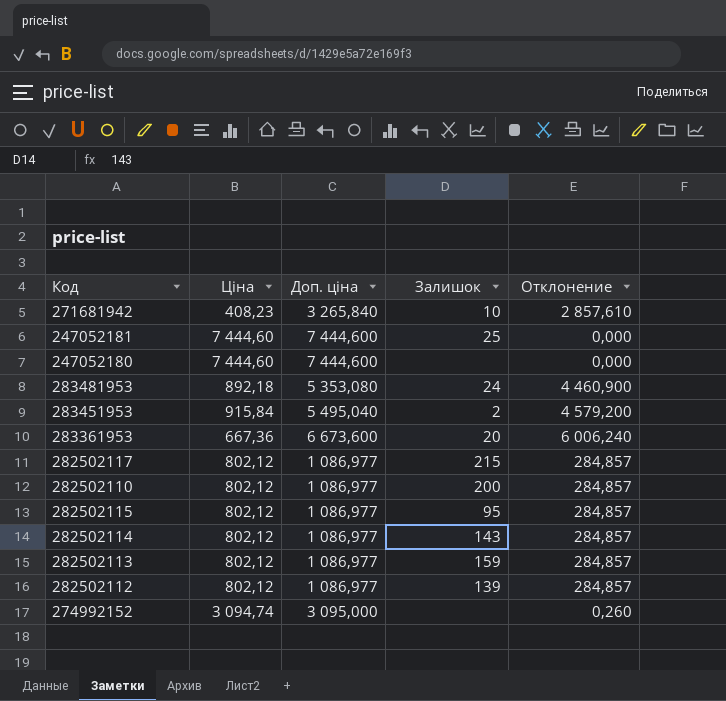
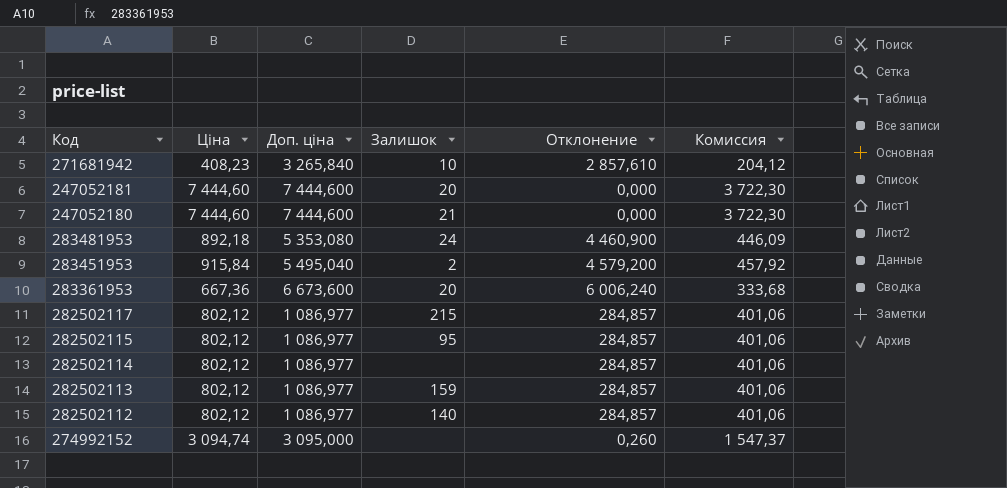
column Комиссия | formula: none -> [Ціна] * 0,5
row 282502110: 802,12 | 1 086,977 | 200 | 284,857 -> none
247052181 | Залишок: 25 -> 20
247052180 | Залишок: none -> 21
282502114 | Залишок: 143 -> none
282502112 | Залишок: 139 -> 140

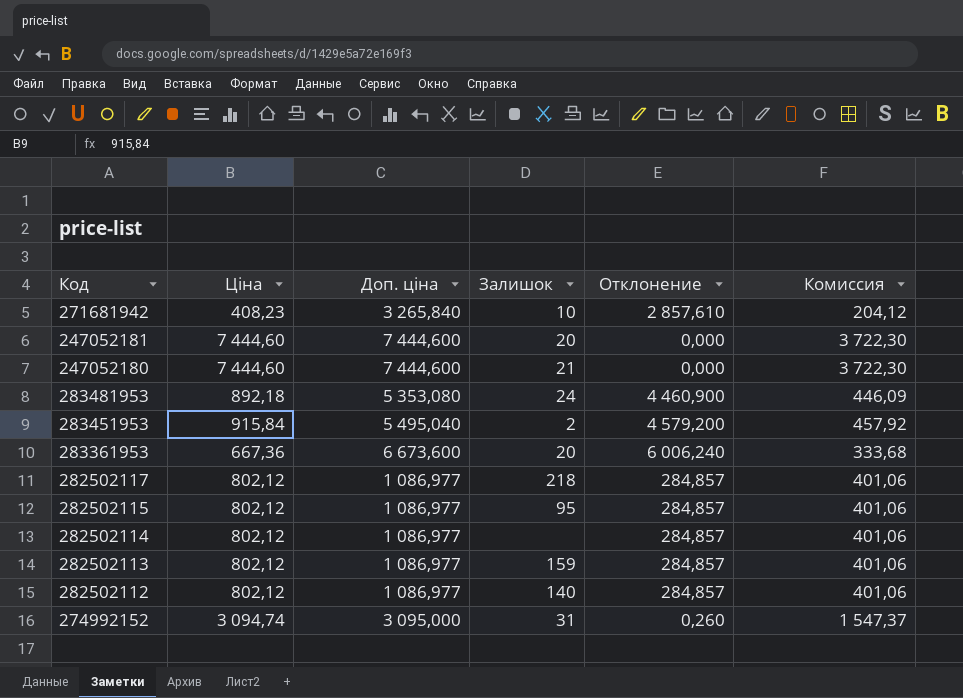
282502117 | Залишок: 215 -> 218
274992152 | Залишок: none -> 31

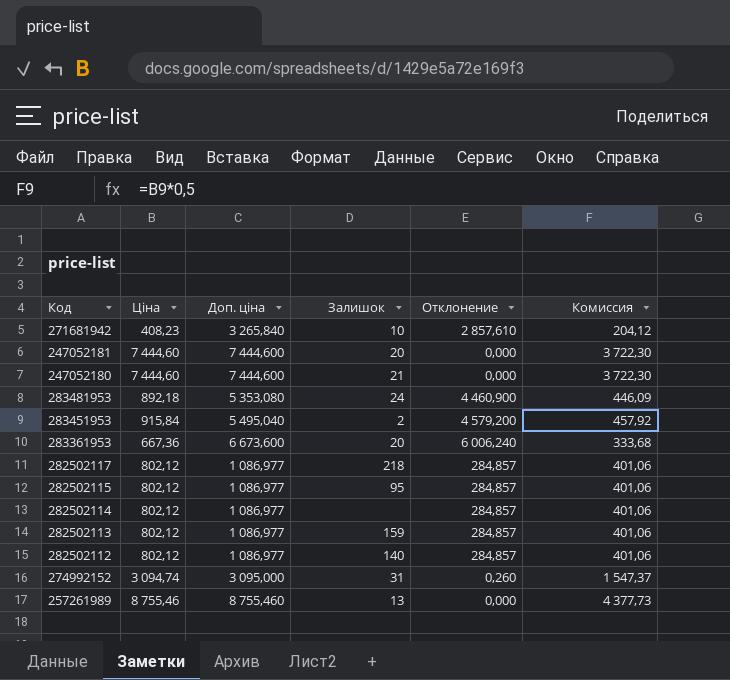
row 257261989: none -> 8 755,46 | 8 755,460 | 13 | 0,000 | 4 377,73

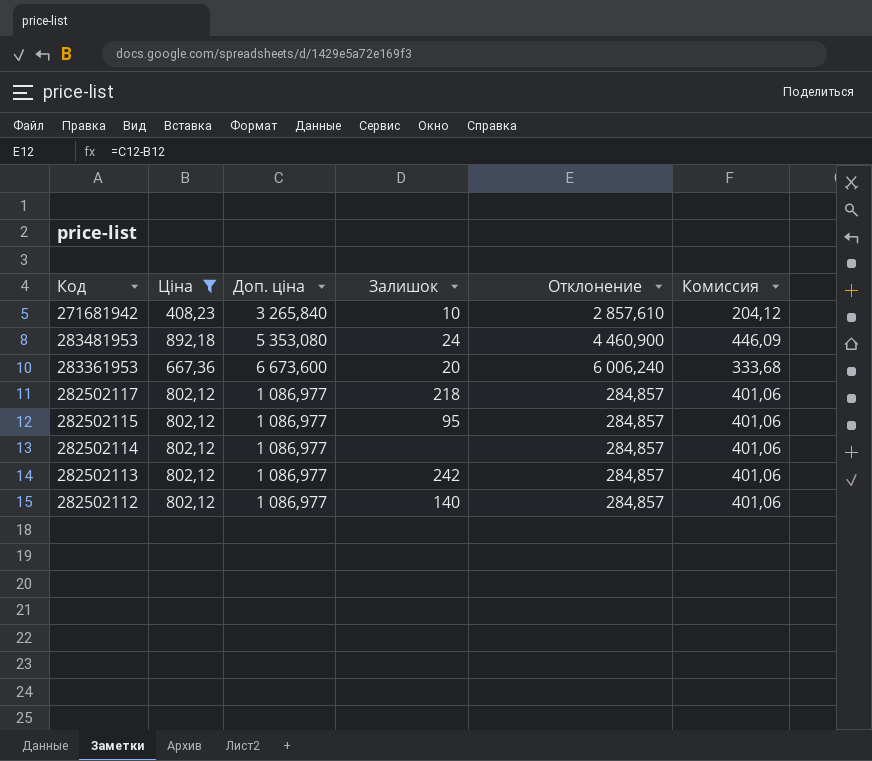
filter: none -> Ціна <= 892,18
282502113 | Залишок: 159 -> 242

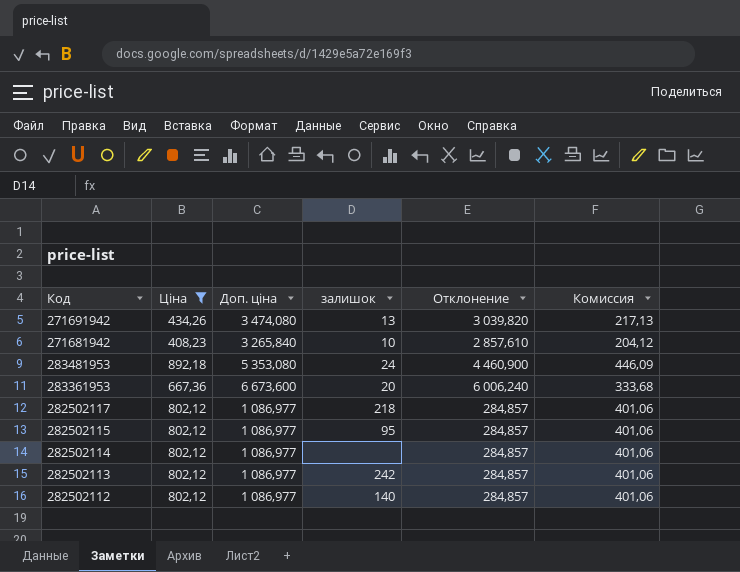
column name: Залишок -> залишок
row 271691942: none -> 434,26 | 3 474,080 | 13 | 3 039,820 | 217,13

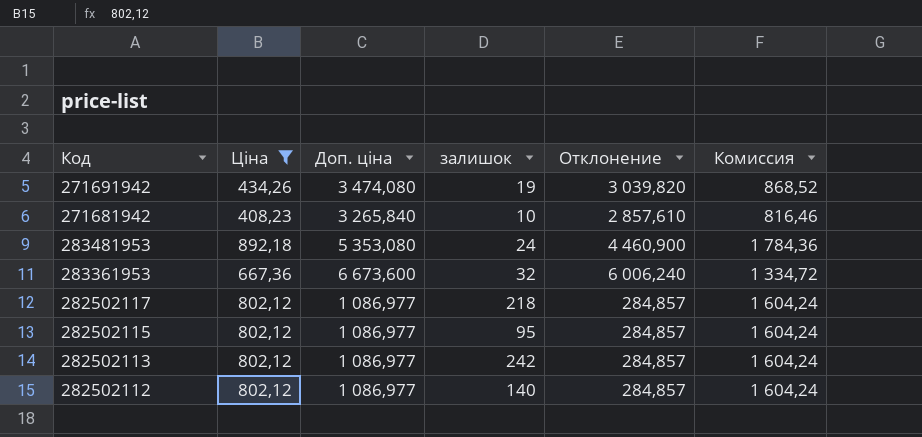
column Комиссия | formula: [Ціна] * 0,5 -> [Ціна] * 2
row 282502114: 802,12 | 1 086,977 | none | 284,857 | 401,06 -> none
271691942 | залишок: 13 -> 19
283361953 | залишок: 20 -> 32

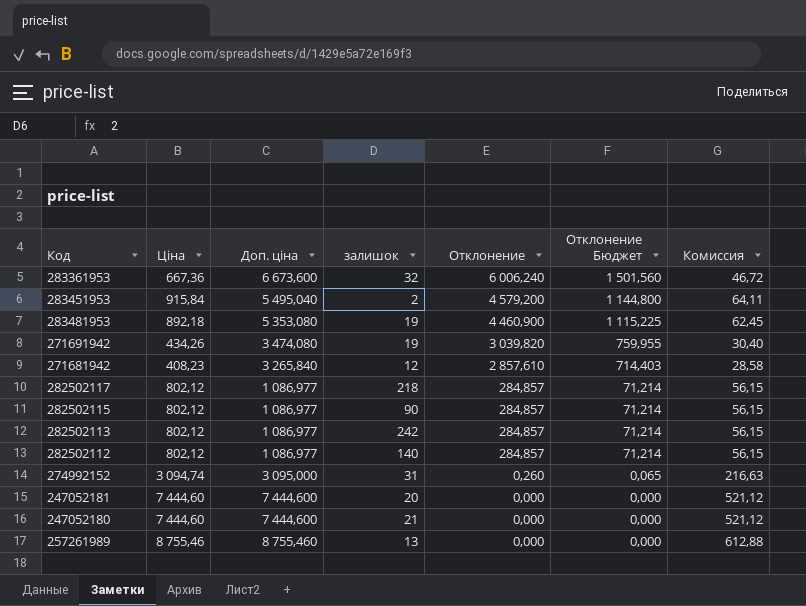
filter: Ціна <= 892,18 -> none
row order: none -> Отклонение descending
column Отклонение Бюджет | formula: none -> [Отклонение] * 0,25
column Комиссия | formula: [Ціна] * 2 -> [Ціна] * 0,07
283481953 | залишок: 24 -> 19
271681942 | залишок: 10 -> 12
282502115 | залишок: 95 -> 90

